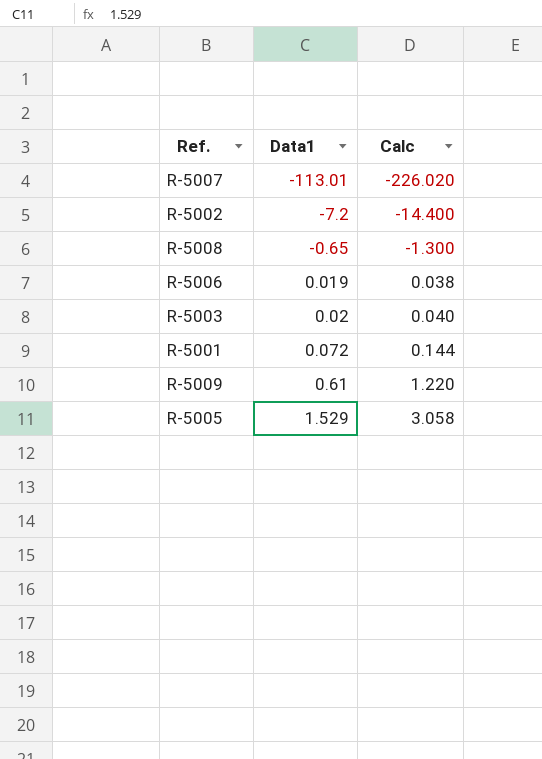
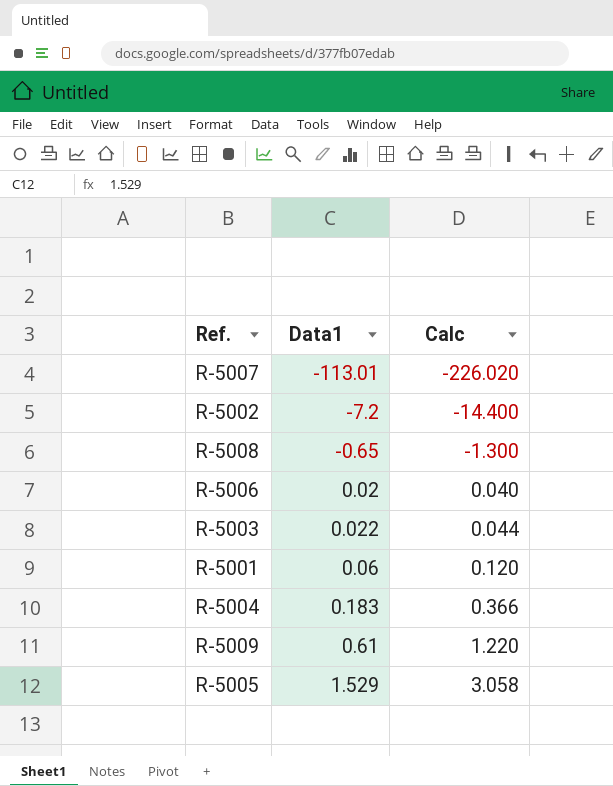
R-5006 | Data1: 0.019 -> 0.02
R-5006 | Calc: 0.038 -> 0.040
R-5003 | Data1: 0.02 -> 0.022
R-5003 | Calc: 0.040 -> 0.044
R-5001 | Data1: 0.072 -> 0.06
R-5001 | Calc: 0.144 -> 0.120
row R-5004: none -> 0.183 | 0.366

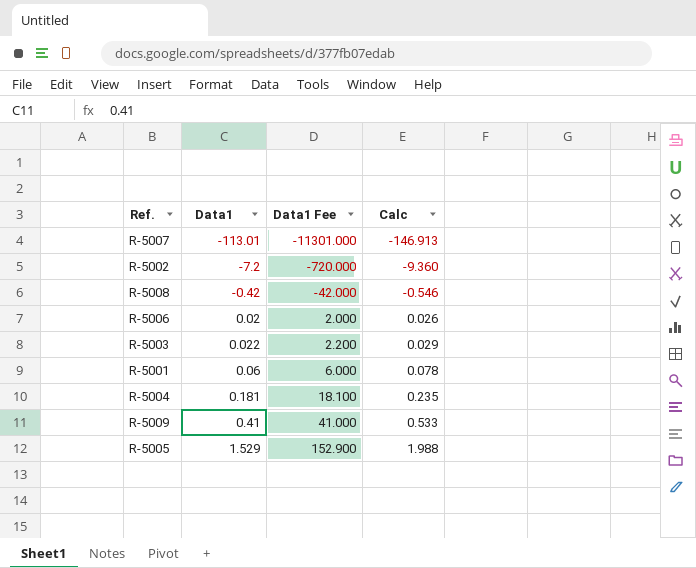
column Data1 Fee | formula: none -> [Data1] * 100
column Calc | formula: [Data1] * 2 -> [Data1] * 1.3
R-5008 | Data1: -0.65 -> -0.42
R-5004 | Data1: 0.183 -> 0.181
R-5009 | Data1: 0.61 -> 0.41

